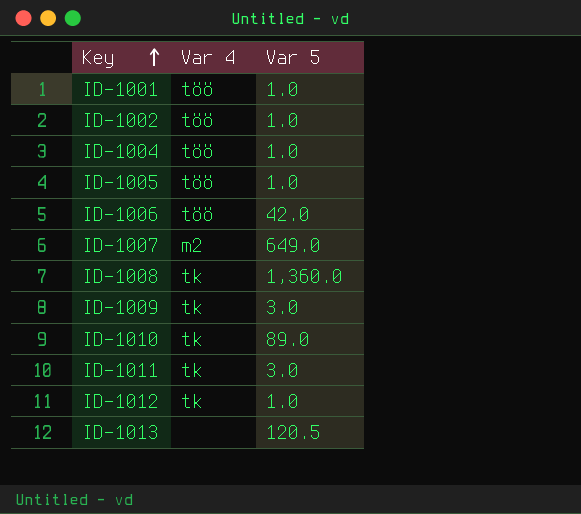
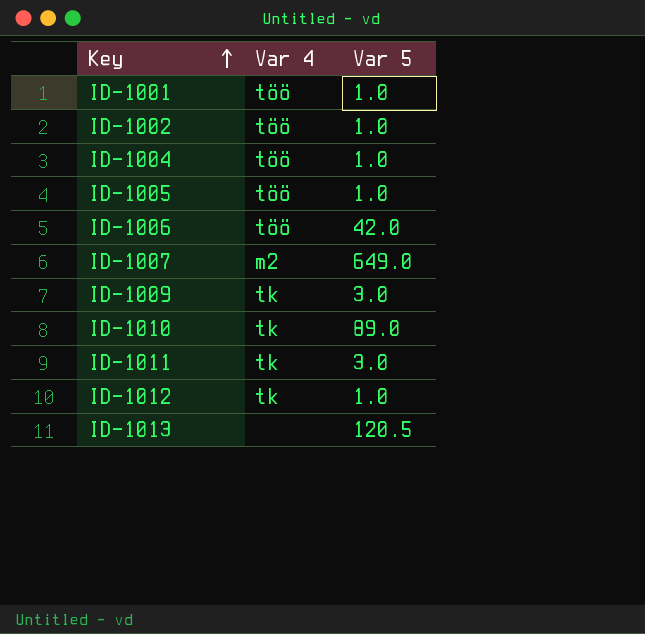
row ID-1008: tk | 1,360.0 -> none

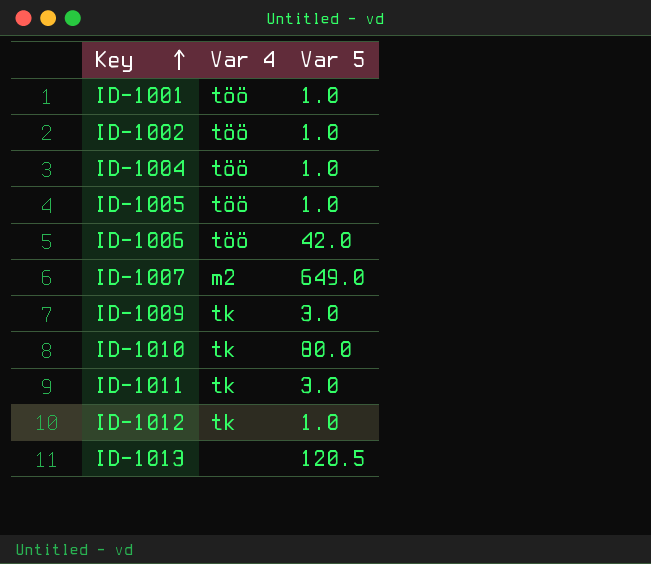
ID-1010 | Var 5: 89.0 -> 80.0

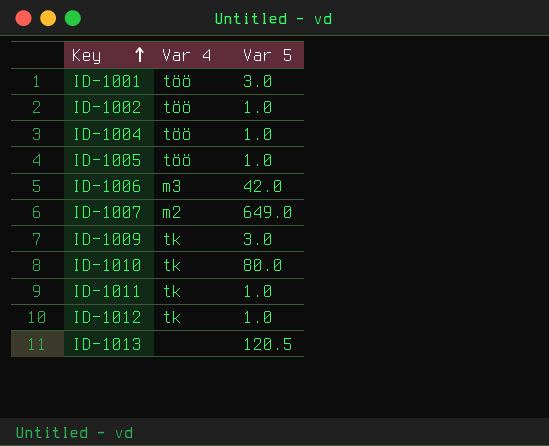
ID-1001 | Var 5: 1.0 -> 3.0
ID-1006 | Var 4: töö -> m3
ID-1011 | Var 5: 3.0 -> 1.0

